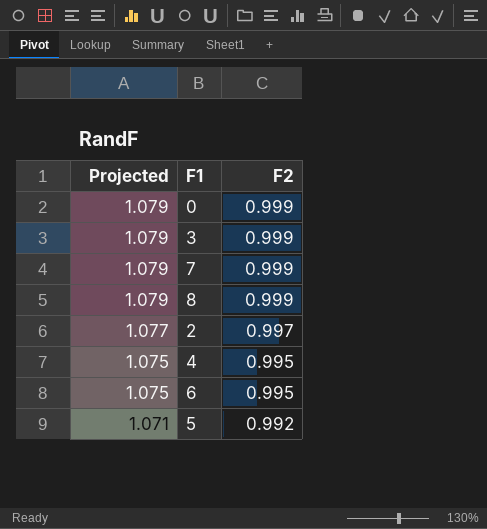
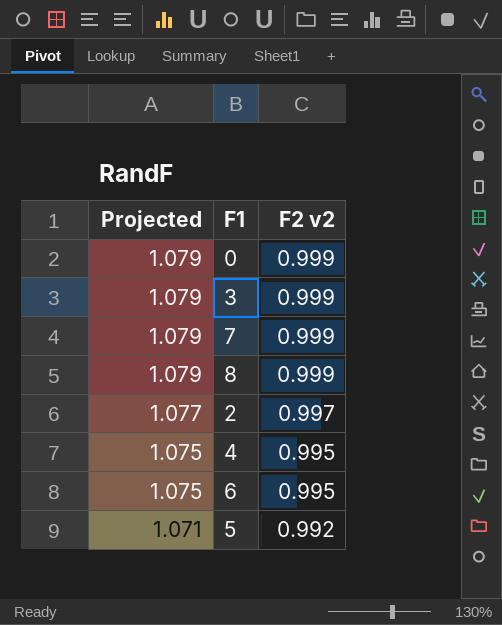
column name: F2 -> F2 v2

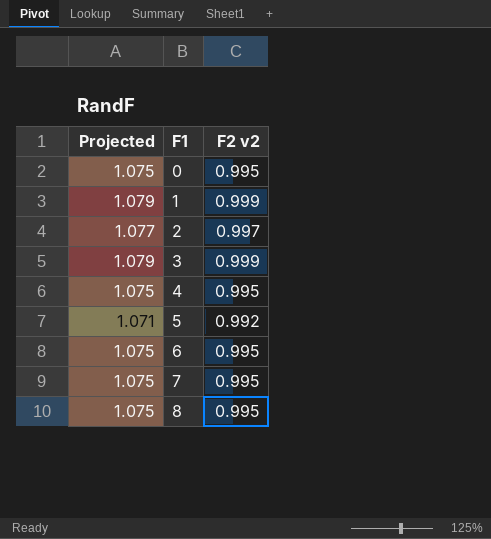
row order: Projected descending -> F1 ascending
0 | Projected: 1.079 -> 1.075
0 | F2 v2: 0.999 -> 0.995
row 1: none -> 1.079 | 0.999
7 | Projected: 1.079 -> 1.075
7 | F2 v2: 0.999 -> 0.995
8 | Projected: 1.079 -> 1.075
8 | F2 v2: 0.999 -> 0.995

